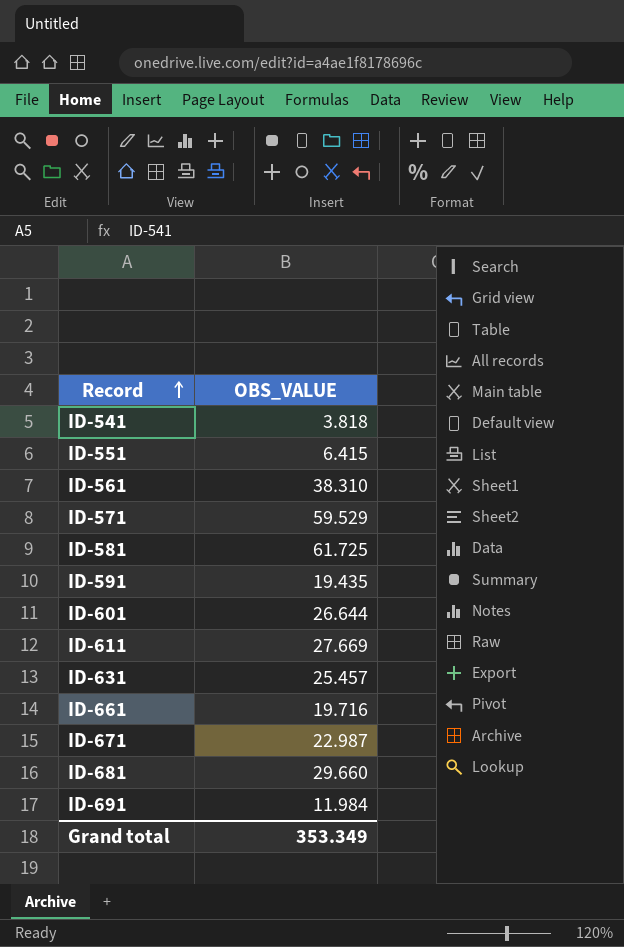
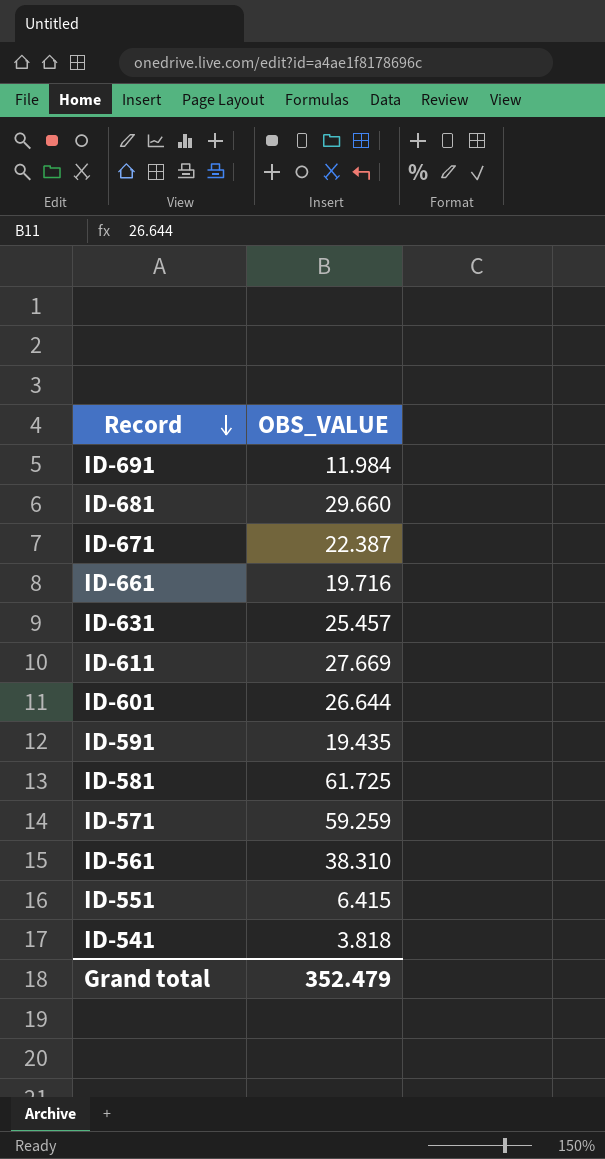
row order: Record ascending -> Record descending
ID-671 | OBS_VALUE: 22.987 -> 22.387
ID-571 | OBS_VALUE: 59.529 -> 59.259
Grand total | OBS_VALUE: 353.349 -> 352.479

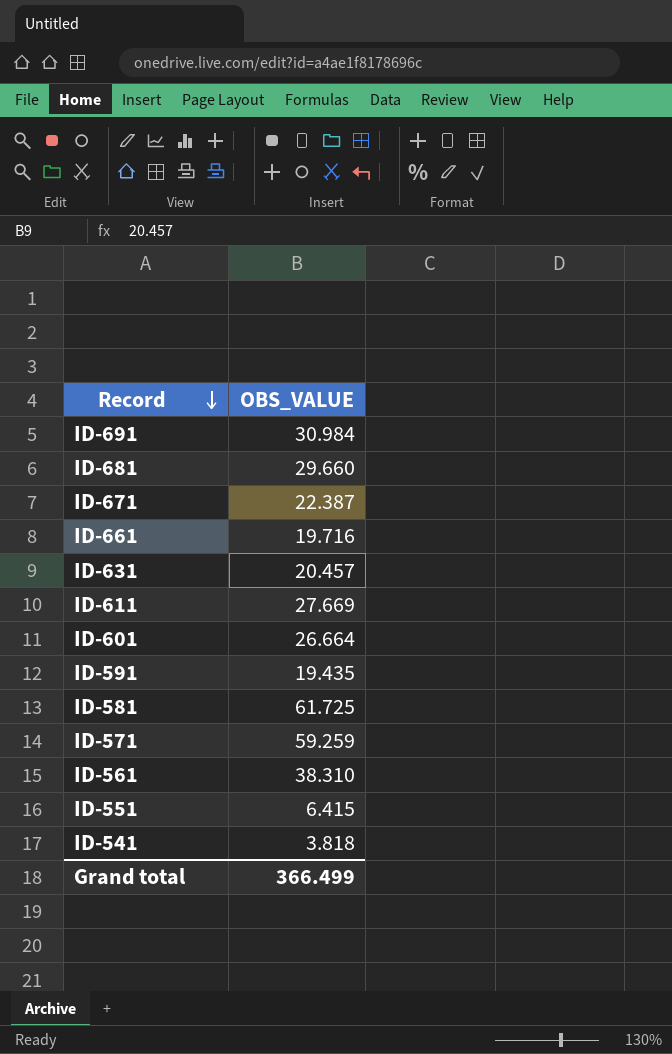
ID-691 | OBS_VALUE: 11.984 -> 30.984
ID-631 | OBS_VALUE: 25.457 -> 20.457
ID-601 | OBS_VALUE: 26.644 -> 26.664
Grand total | OBS_VALUE: 352.479 -> 366.499

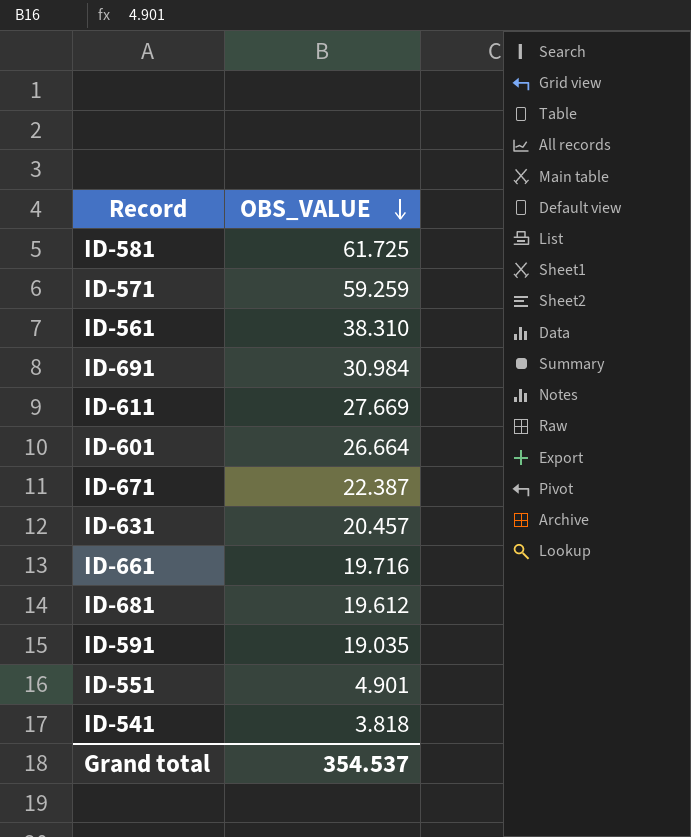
row order: Record descending -> OBS_VALUE descending
ID-681 | OBS_VALUE: 29.660 -> 19.612
ID-591 | OBS_VALUE: 19.435 -> 19.035
ID-551 | OBS_VALUE: 6.415 -> 4.901
Grand total | OBS_VALUE: 366.499 -> 354.537

